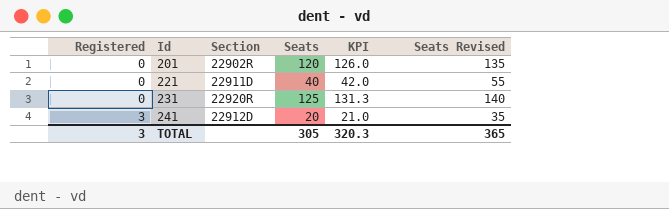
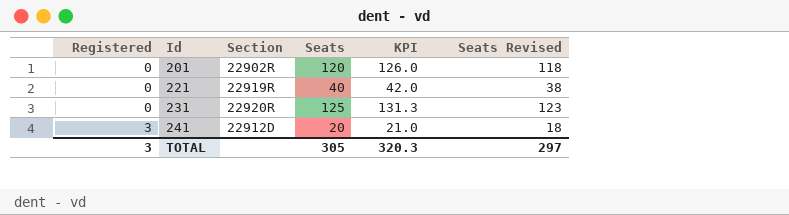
column Seats Revised | formula: [Seats] + 15 -> [Seats] - 2
221 | Section: 22911D -> 22919R
TOTAL | Seats Revised: 365 -> 297

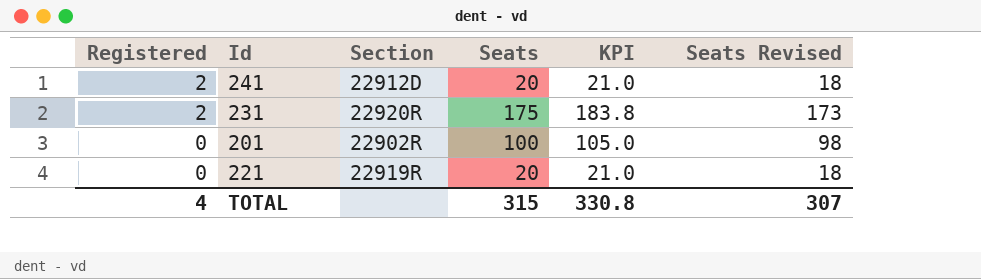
row order: Registered ascending -> Registered descending
241 | Registered: 3 -> 2
231 | Registered: 0 -> 2
231 | Seats: 125 -> 175
231 | KPI: 131.3 -> 183.8
231 | Seats Revised: 123 -> 173
201 | Seats: 120 -> 100
201 | KPI: 126.0 -> 105.0
201 | Seats Revised: 118 -> 98
221 | Seats: 40 -> 20
221 | KPI: 42.0 -> 21.0
221 | Seats Revised: 38 -> 18
TOTAL | Registered: 3 -> 4
TOTAL | Seats: 305 -> 315
TOTAL | KPI: 320.3 -> 330.8
TOTAL | Seats Revised: 297 -> 307

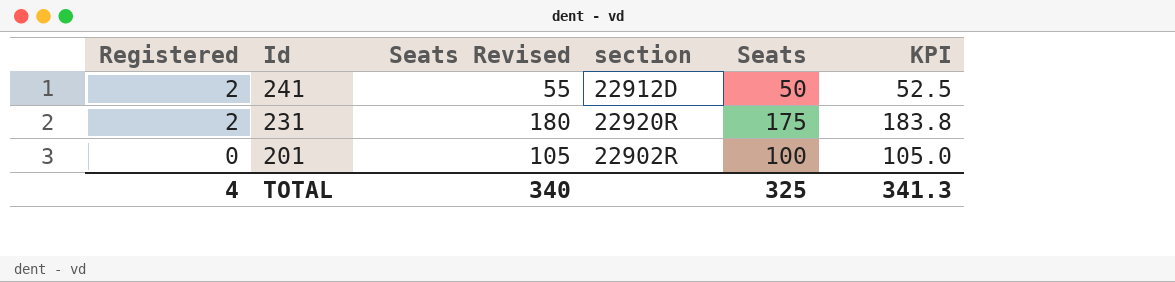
column Seats Revised | formula: [Seats] - 2 -> [Seats] + 5
column Seats Revised | position: 6 -> 3
column name: Section -> section
row 221: 0 | 22919R | 20 | 21.0 | 18 -> none
241 | Seats: 20 -> 50
241 | KPI: 21.0 -> 52.5
TOTAL | Seats Revised: 307 -> 340
TOTAL | Seats: 315 -> 325
TOTAL | KPI: 330.8 -> 341.3

